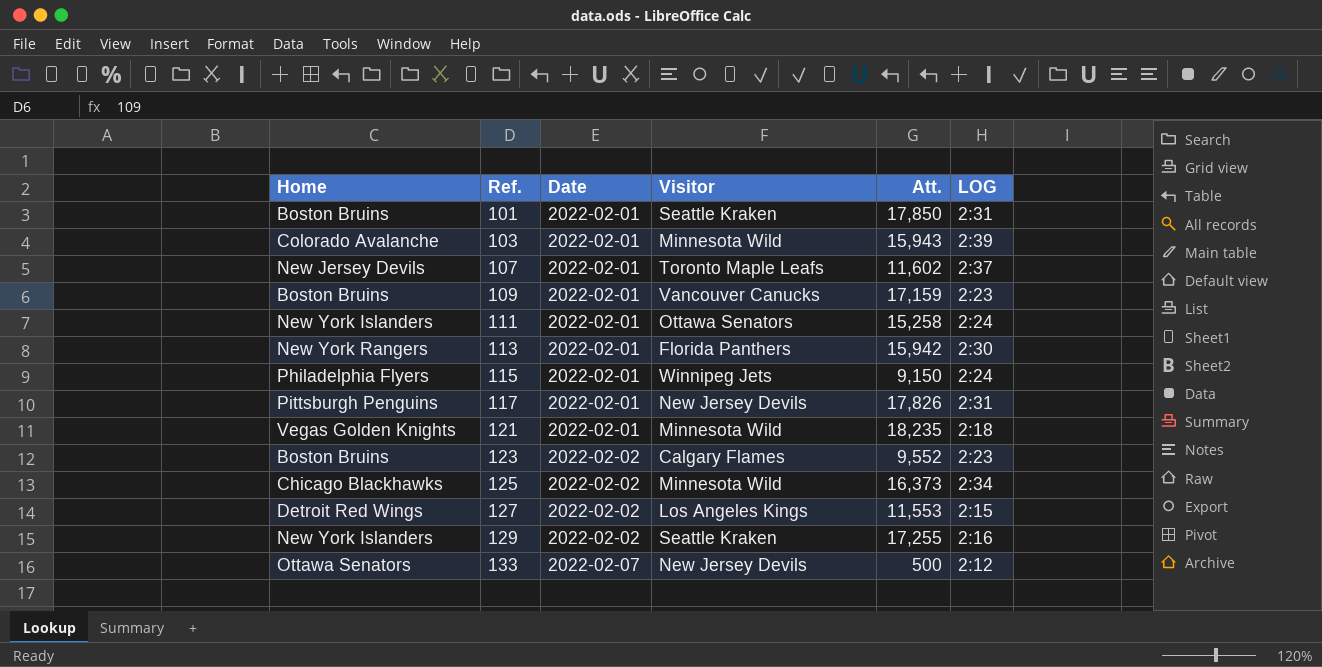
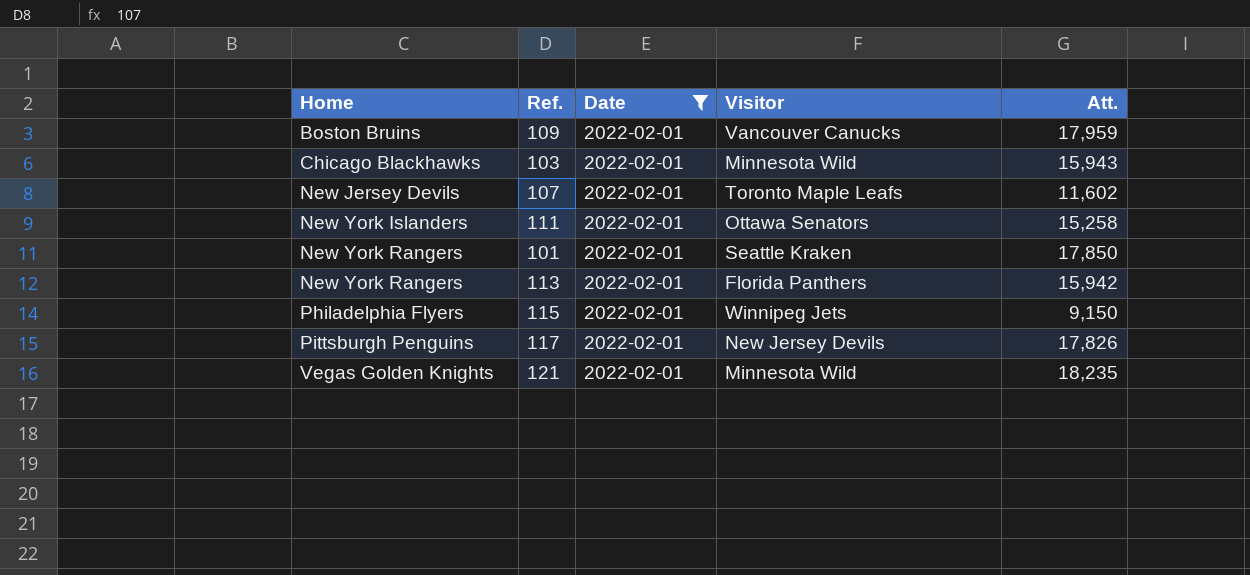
filter: none -> Date = 2022-02-01
row order: Ref. ascending -> Home ascending
column LOG | position: 6 -> none
109 | Att.: 17,159 -> 17,959
103 | Home: Colorado Avalanche -> Chicago Blackhawks
101 | Home: Boston Bruins -> New York Rangers

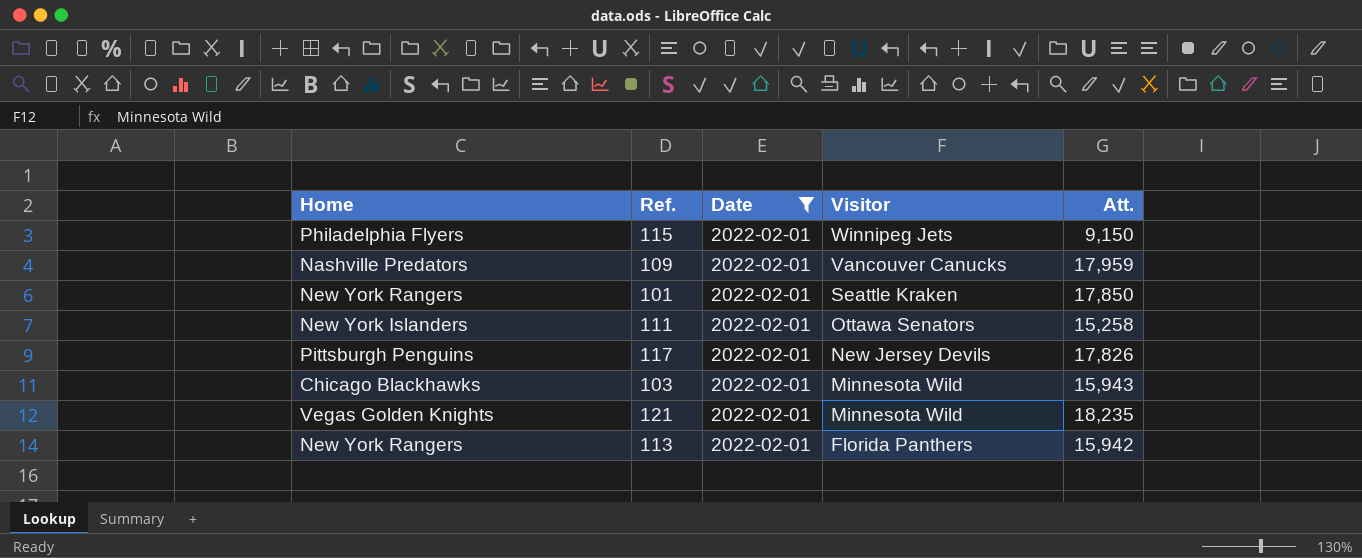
row order: Home ascending -> Visitor descending
row 107: New Jersey Devils | 2022-02-01 | Toronto Maple Leafs | 11,602 -> none
109 | Home: Boston Bruins -> Nashville Predators

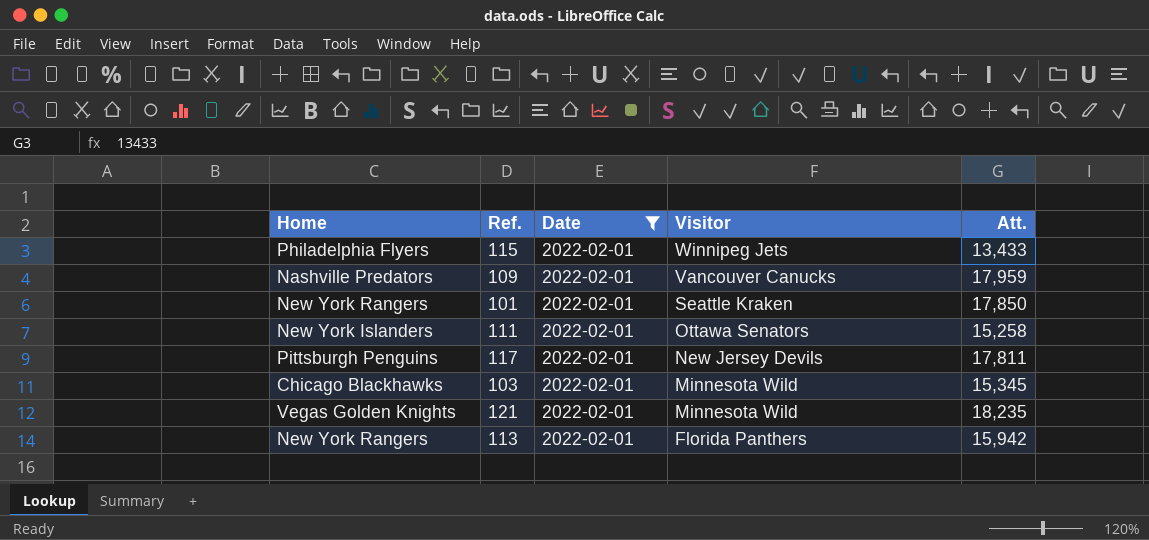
115 | Att.: 9,150 -> 13,433
117 | Att.: 17,826 -> 17,811
103 | Att.: 15,943 -> 15,345

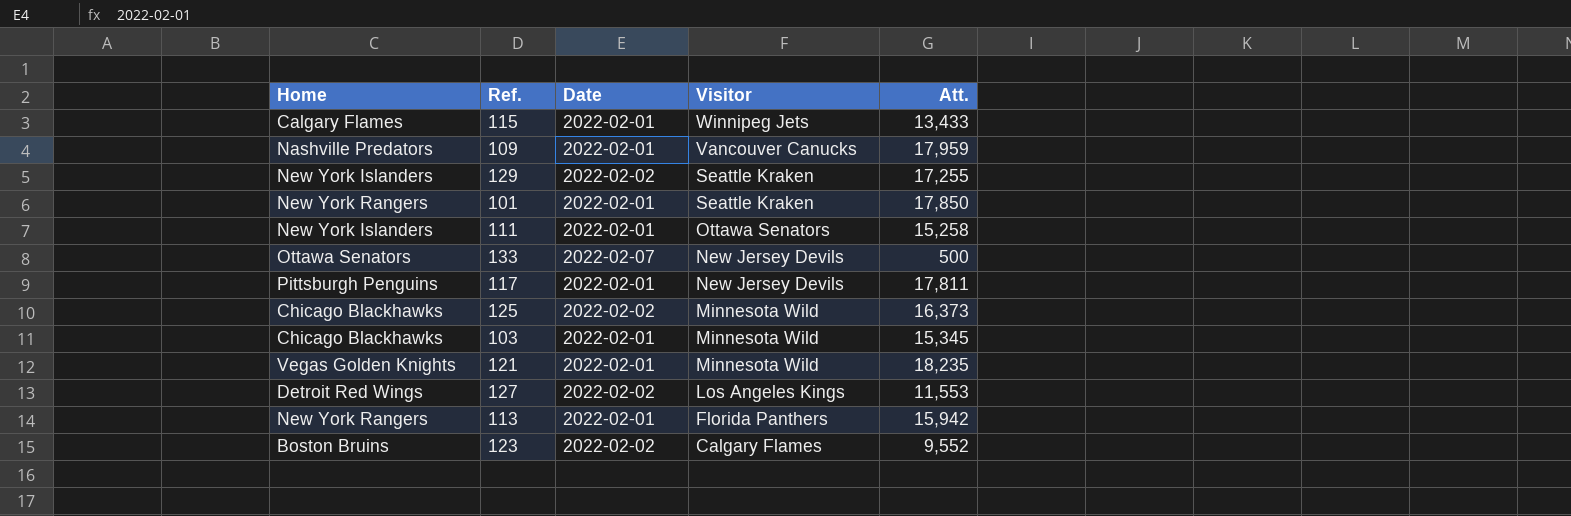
filter: Date = 2022-02-01 -> none
115 | Home: Philadelphia Flyers -> Calgary Flames

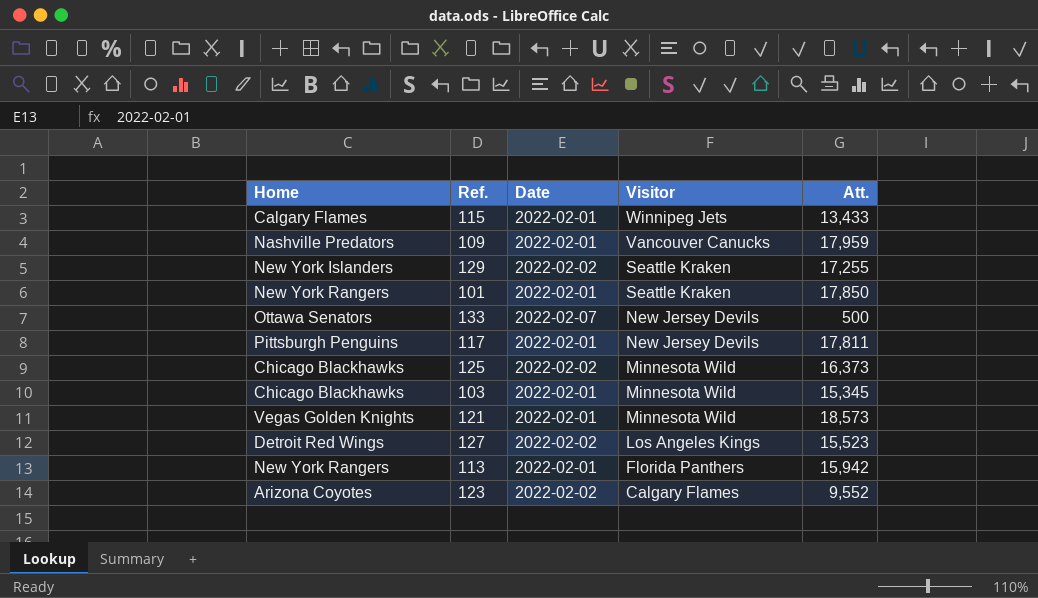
row 111: New York Islanders | 2022-02-01 | Ottawa Senators | 15,258 -> none
121 | Att.: 18,235 -> 18,573
127 | Att.: 11,553 -> 15,523
123 | Home: Boston Bruins -> Arizona Coyotes

